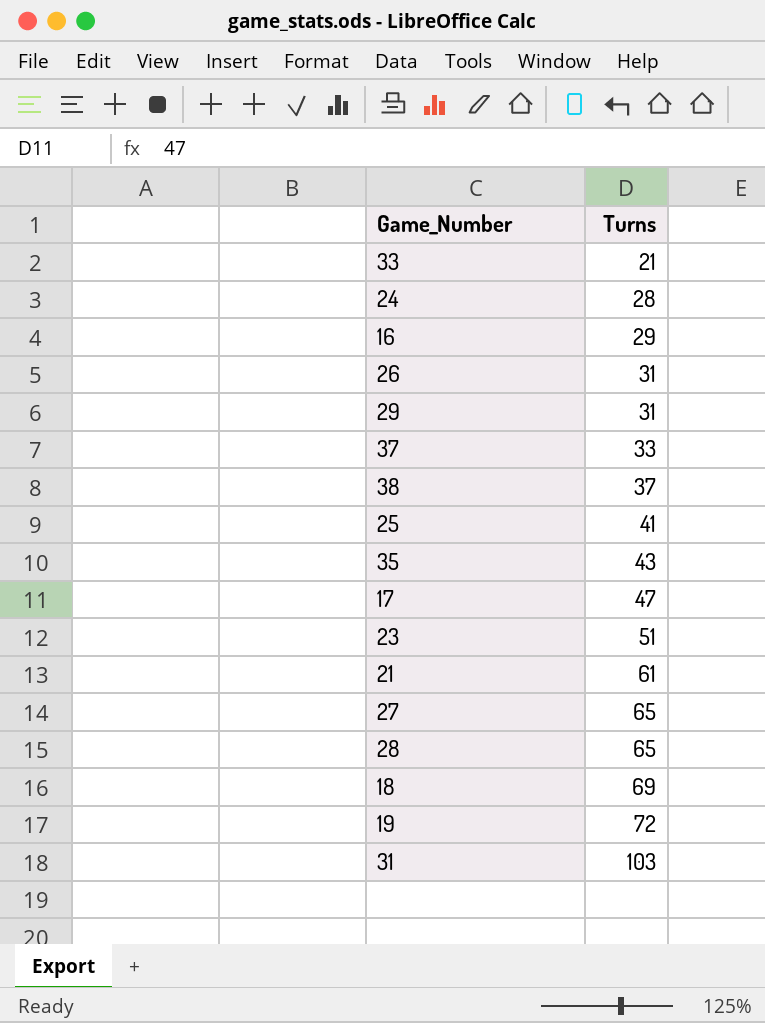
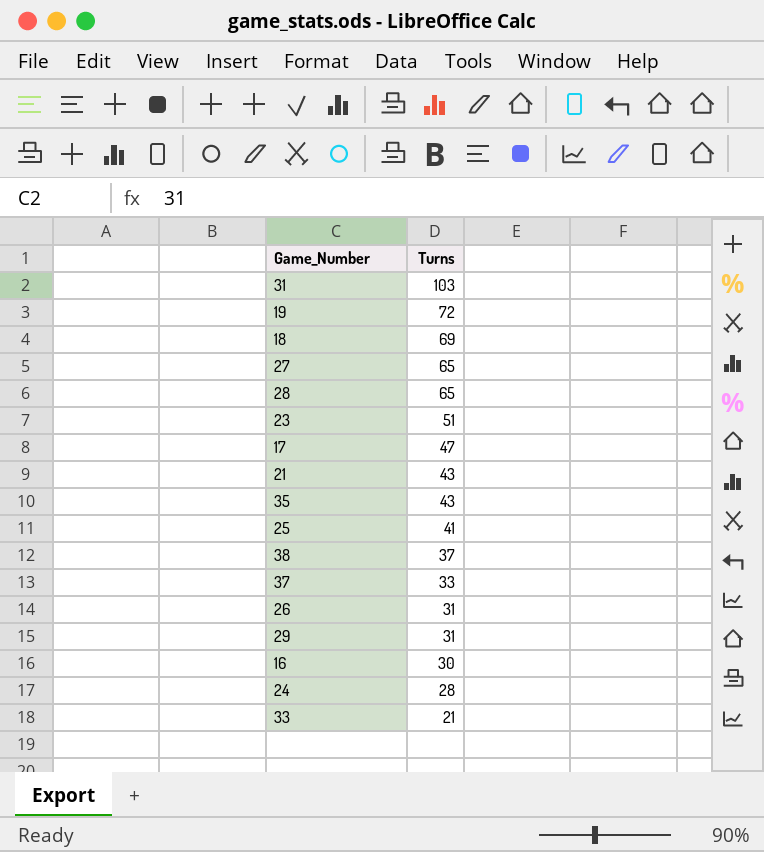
row order: Turns ascending -> Turns descending
21 | Turns: 61 -> 43
16 | Turns: 29 -> 30

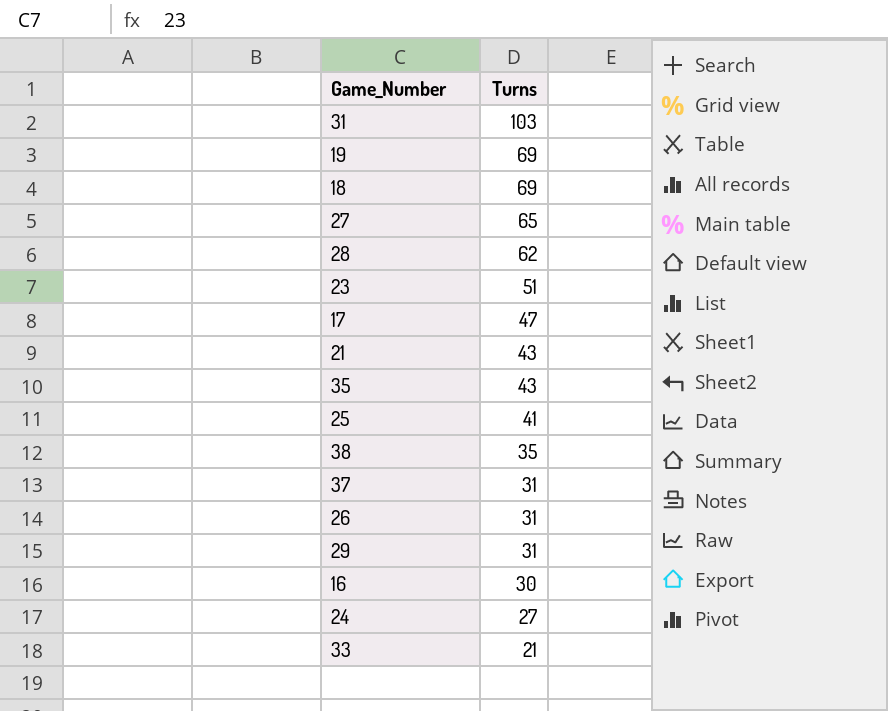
19 | Turns: 72 -> 69
28 | Turns: 65 -> 62
38 | Turns: 37 -> 35
37 | Turns: 33 -> 31
24 | Turns: 28 -> 27

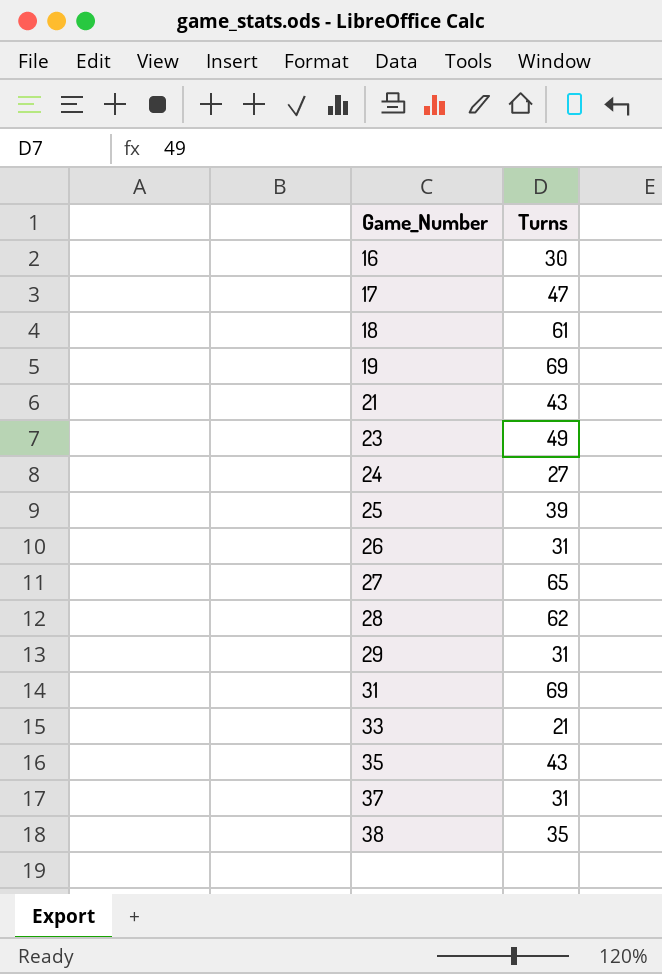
row order: Turns descending -> Game_Number ascending
18 | Turns: 69 -> 61
23 | Turns: 51 -> 49
25 | Turns: 41 -> 39
31 | Turns: 103 -> 69

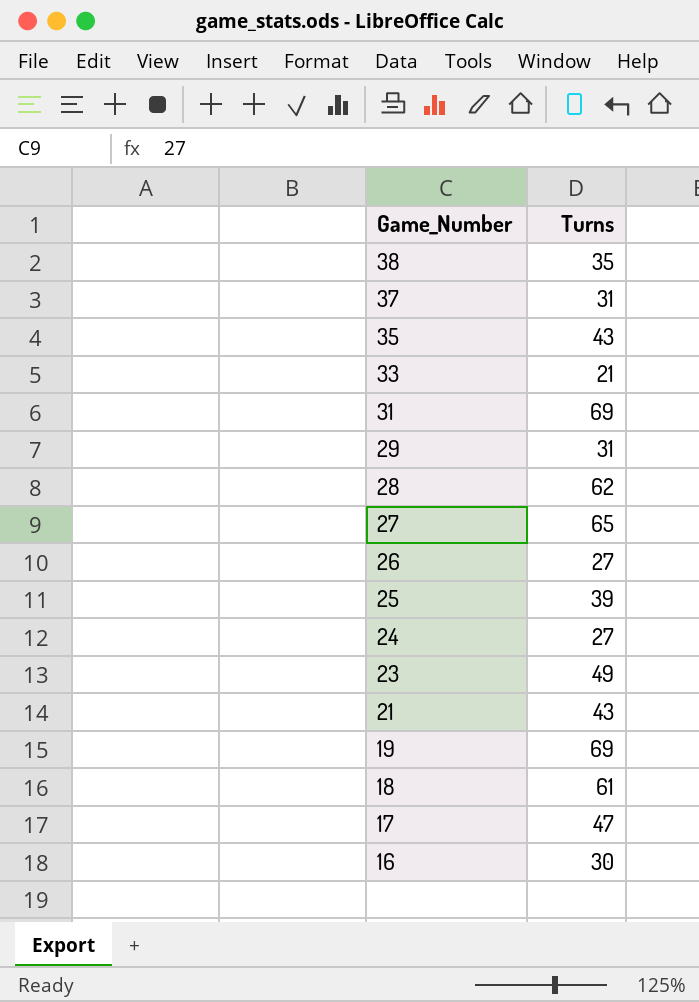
row order: Game_Number ascending -> Game_Number descending
26 | Turns: 31 -> 27

